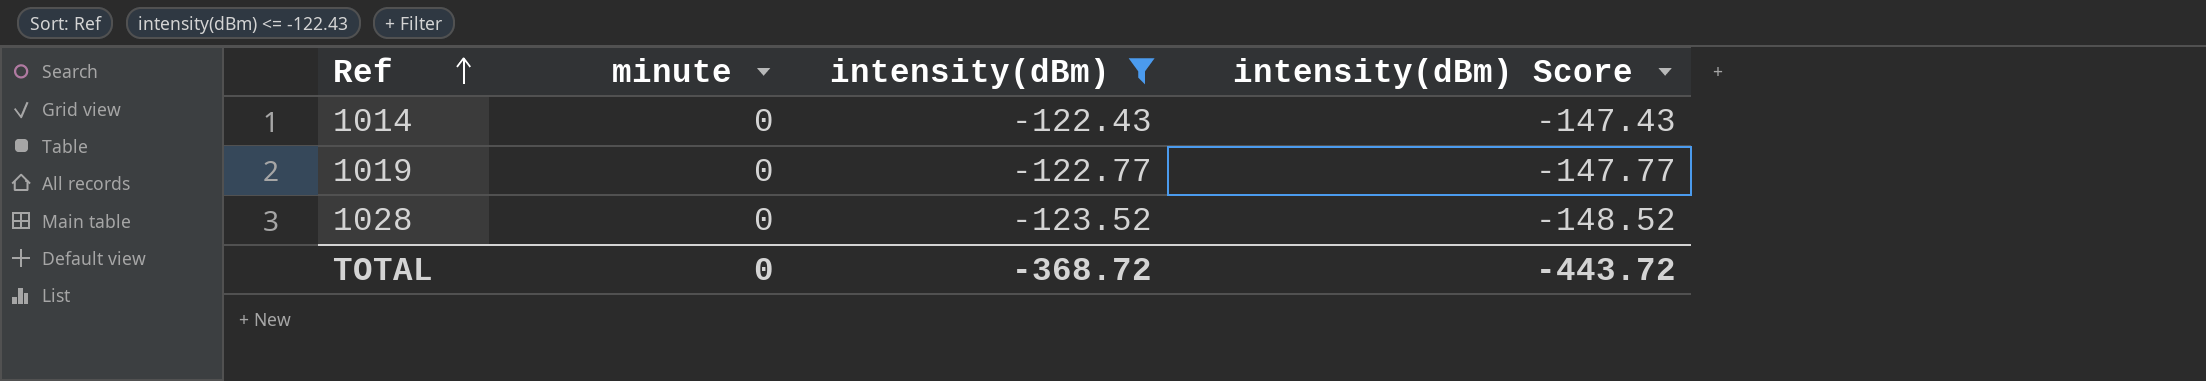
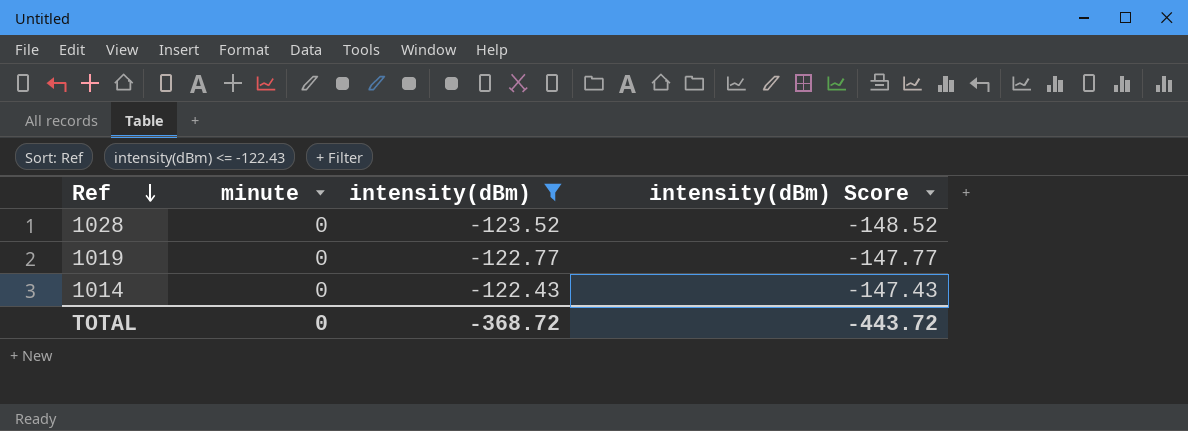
row order: Ref ascending -> Ref descending

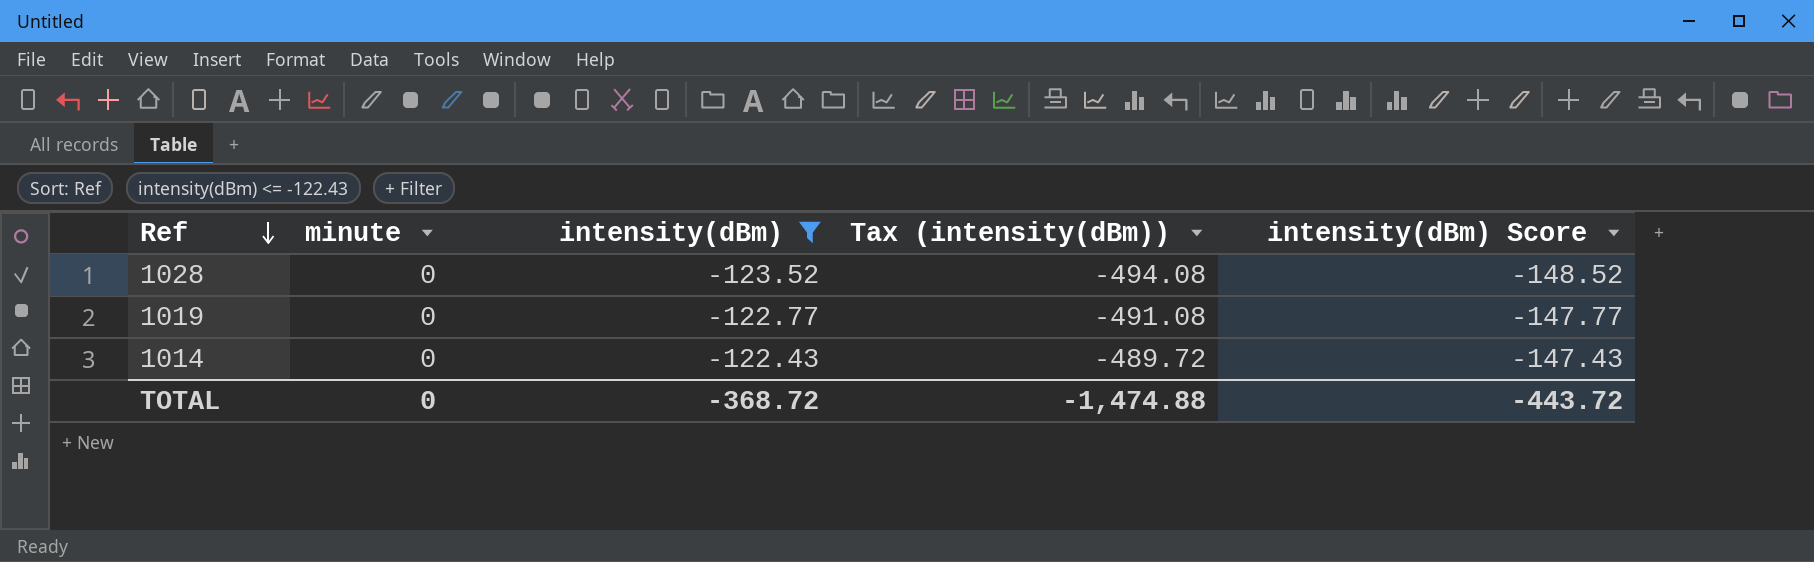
column Tax (intensity(dBm)) | formula: none -> [intensity(dBm)] * 4

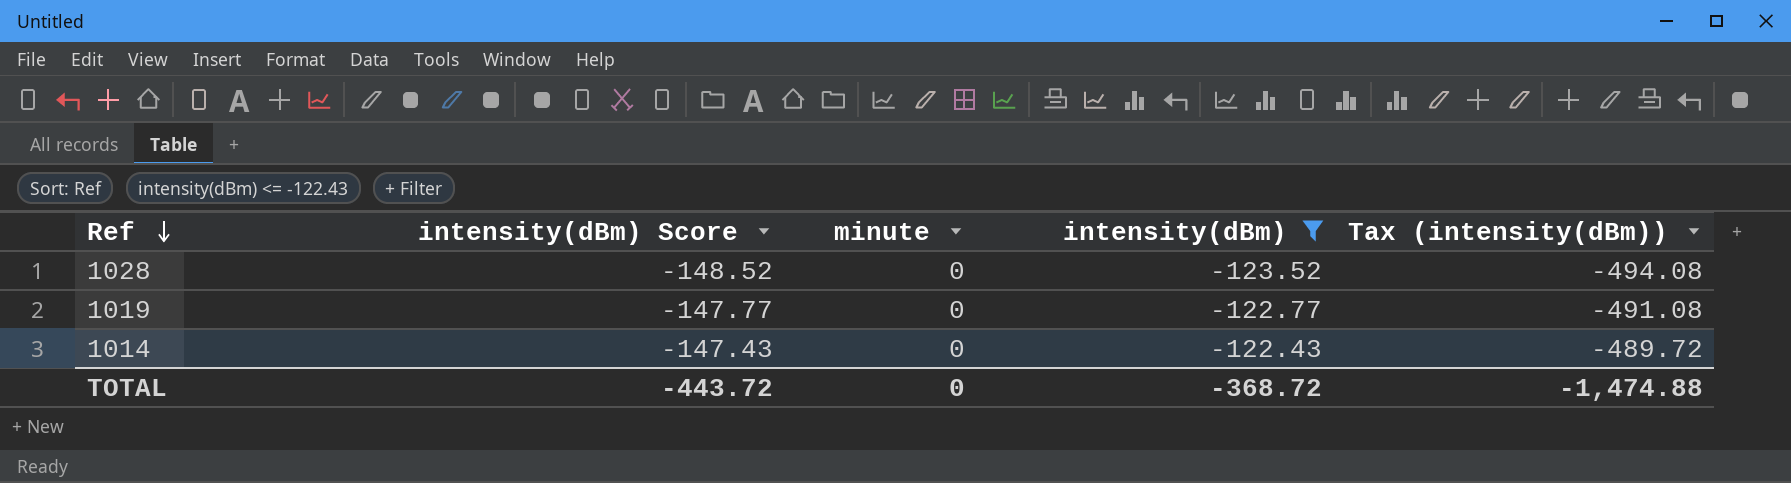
column intensity(dBm) Score | position: 5 -> 2

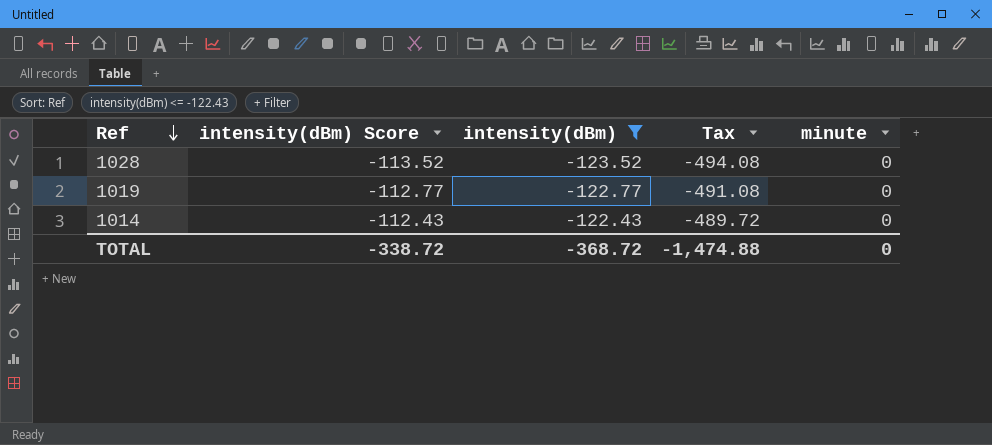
column intensity(dBm) Score | formula: [intensity(dBm)] - 25 -> [intensity(dBm)] + 10
column name: Tax (intensity(dBm)) -> Tax
column minute | position: 3 -> 5
TOTAL | intensity(dBm) Score: -443.72 -> -338.72

